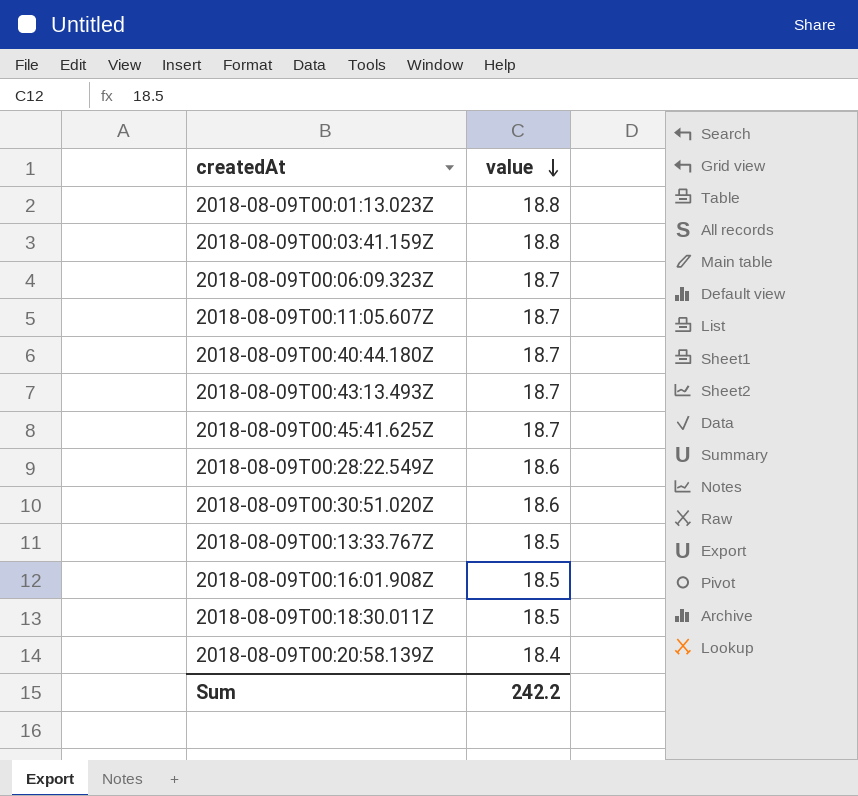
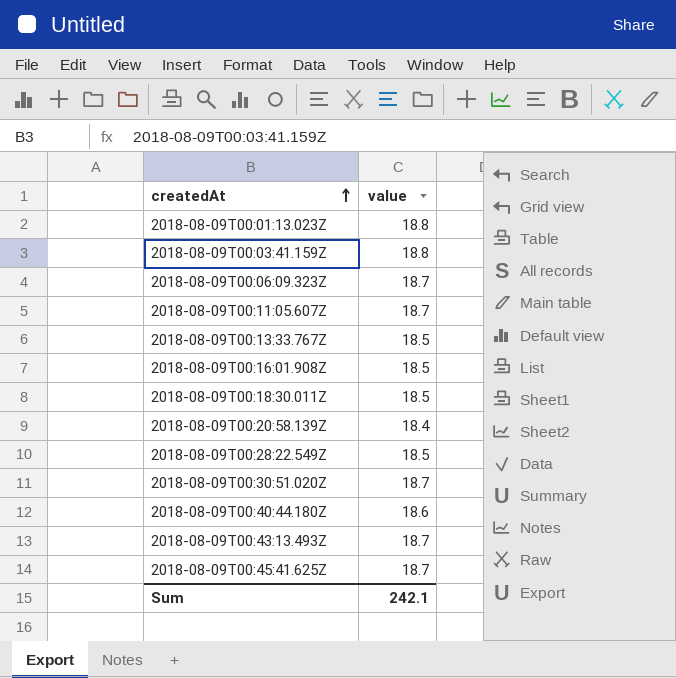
row order: value descending -> createdAt ascending
2018-08-09T00:28:22.549Z | value: 18.6 -> 18.5
2018-08-09T00:30:51.020Z | value: 18.6 -> 18.7
2018-08-09T00:40:44.180Z | value: 18.7 -> 18.6
Sum | value: 242.2 -> 242.1

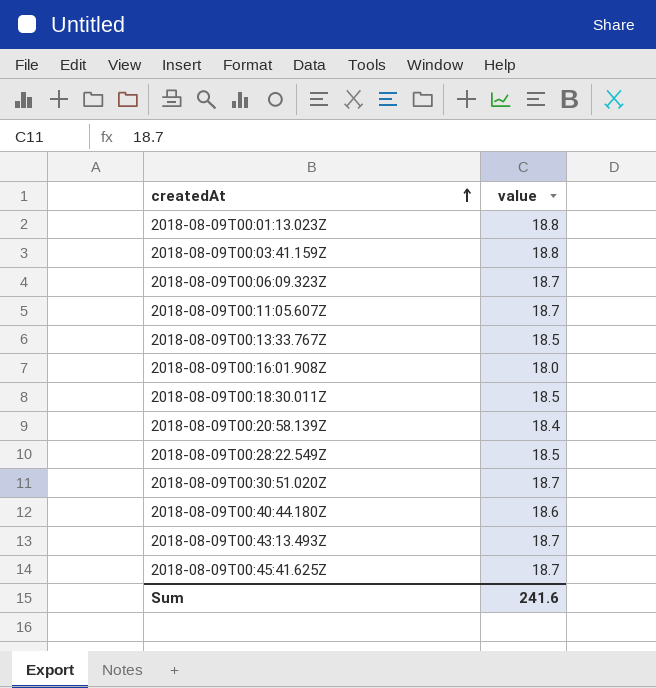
2018-08-09T00:16:01.908Z | value: 18.5 -> 18.0
Sum | value: 242.1 -> 241.6

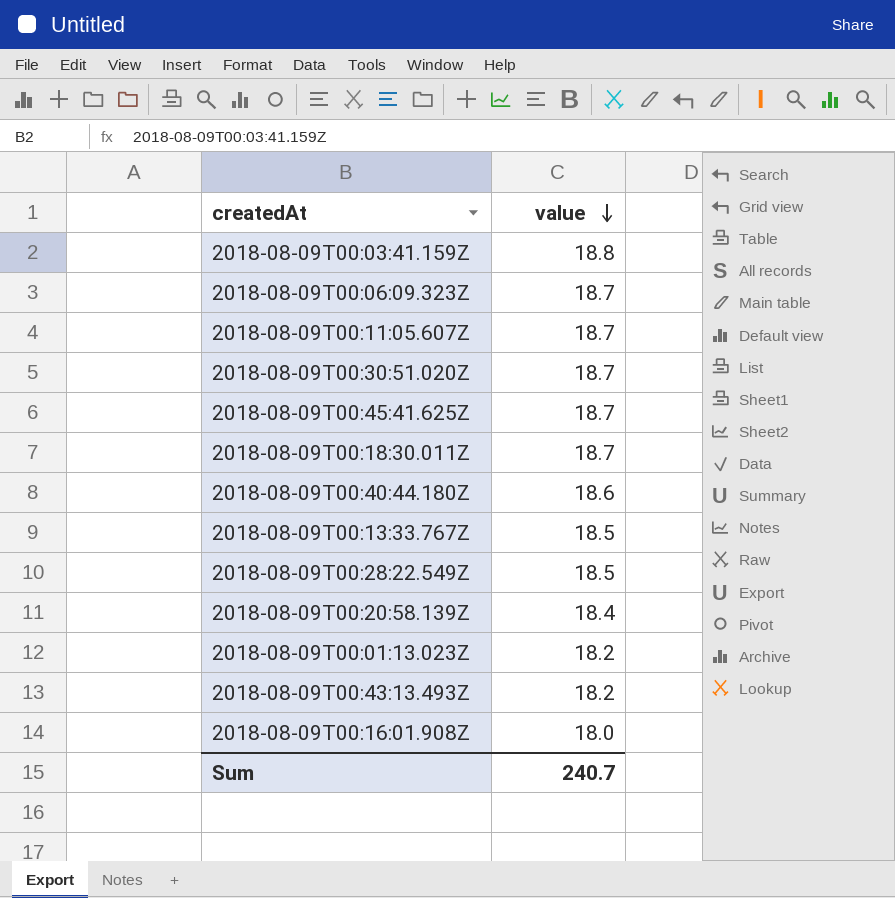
row order: createdAt ascending -> value descending
2018-08-09T00:18:30.011Z | value: 18.5 -> 18.7
2018-08-09T00:01:13.023Z | value: 18.8 -> 18.2
2018-08-09T00:43:13.493Z | value: 18.7 -> 18.2
Sum | value: 241.6 -> 240.7

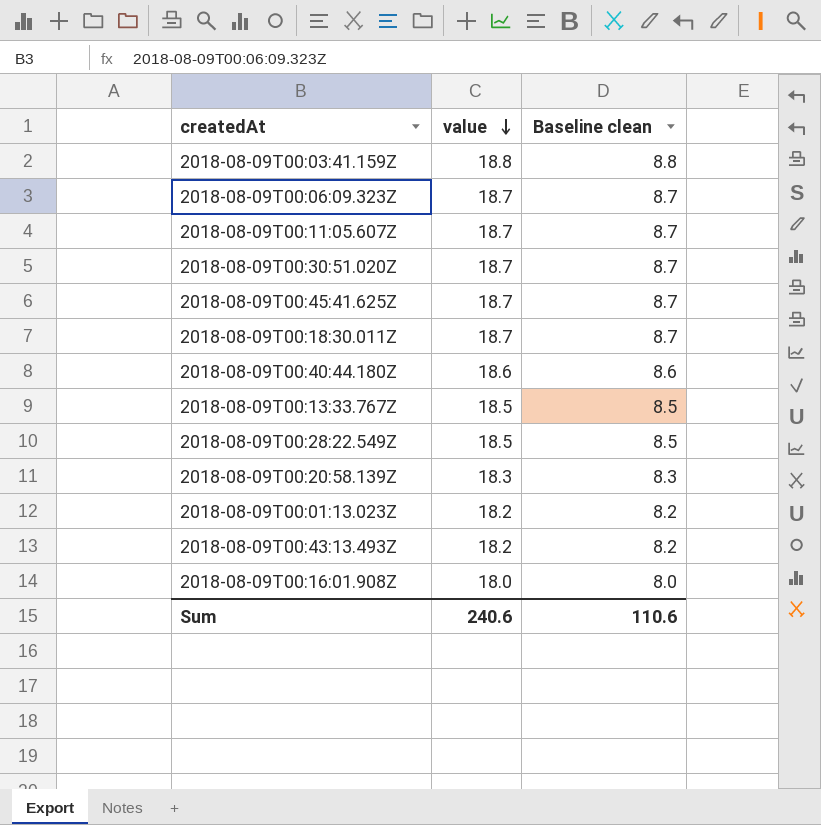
column Baseline clean | formula: none -> [value] - 10
2018-08-09T00:20:58.139Z | value: 18.4 -> 18.3
Sum | value: 240.7 -> 240.6

